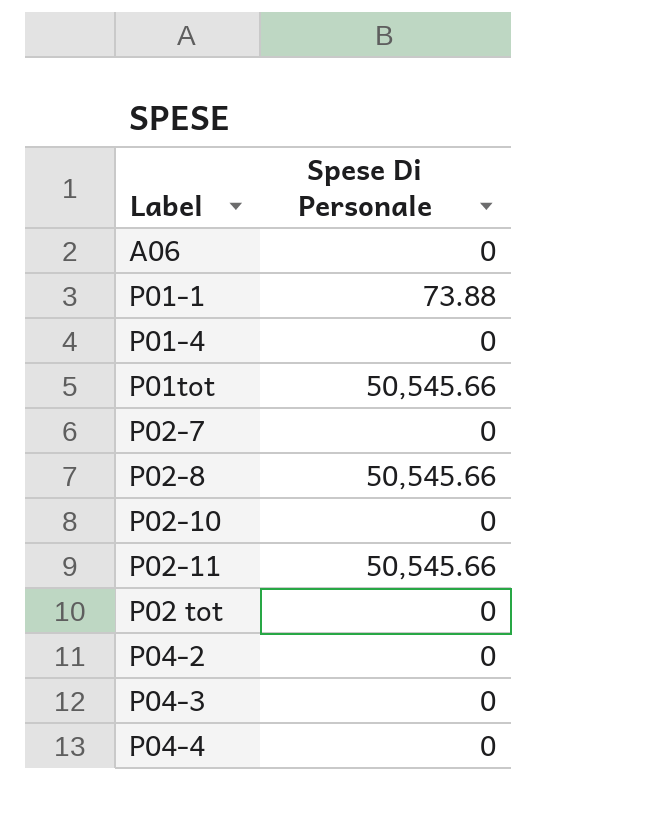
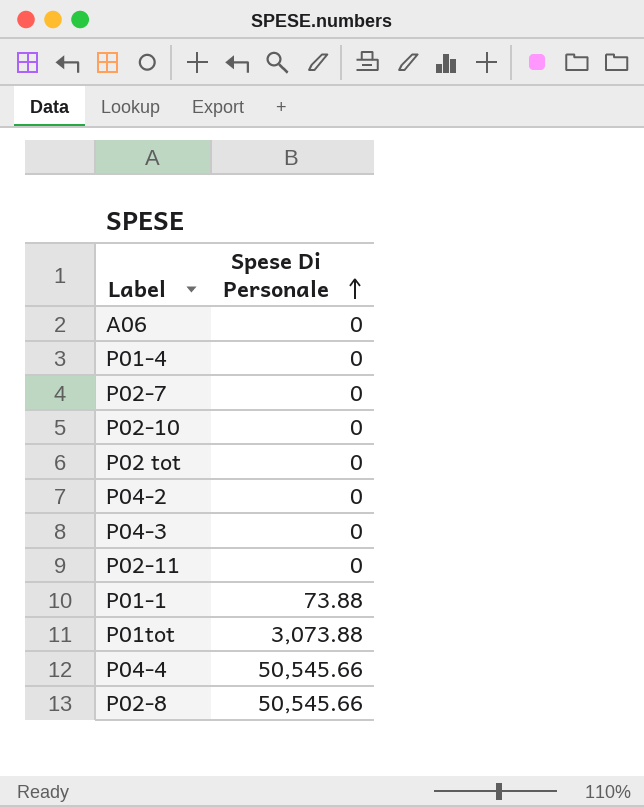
row order: none -> Spese Di Personale ascending
P02-11 | Spese Di Personale: 50,545.66 -> 0
P01tot | Spese Di Personale: 50,545.66 -> 3,073.88
P04-4 | Spese Di Personale: 0 -> 50,545.66

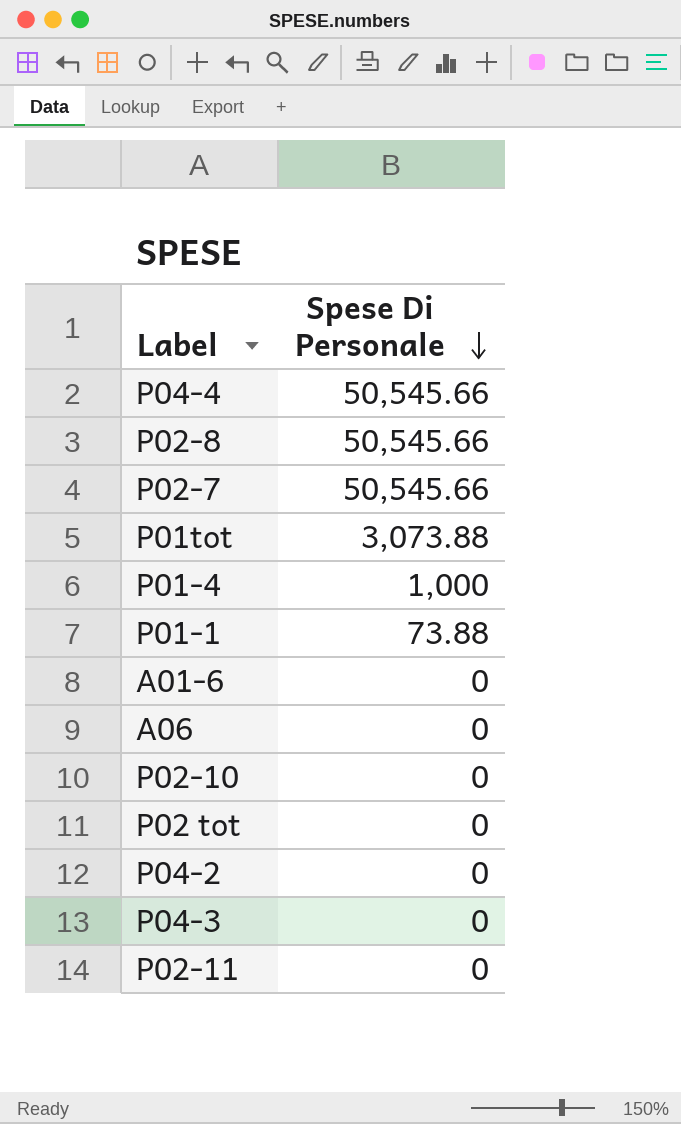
row order: Spese Di Personale ascending -> Spese Di Personale descending
P02-7 | Spese Di Personale: 0 -> 50,545.66
P01-4 | Spese Di Personale: 0 -> 1,000
row A01-6: none -> 0

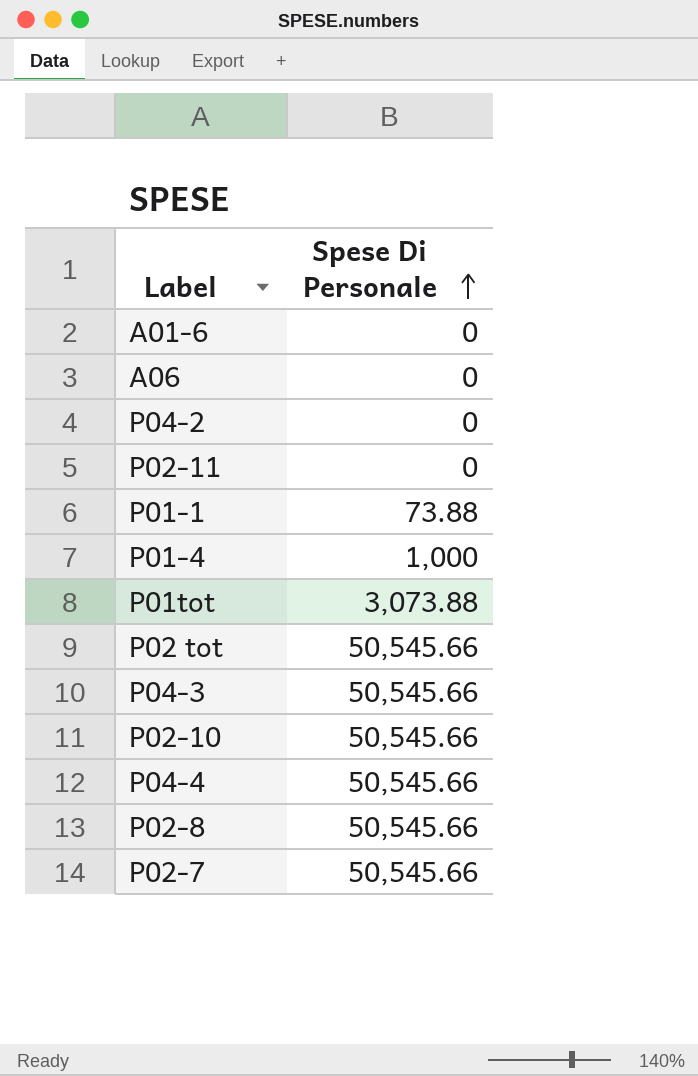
row order: Spese Di Personale descending -> Spese Di Personale ascending
P02 tot | Spese Di Personale: 0 -> 50,545.66
P04-3 | Spese Di Personale: 0 -> 50,545.66
P02-10 | Spese Di Personale: 0 -> 50,545.66

